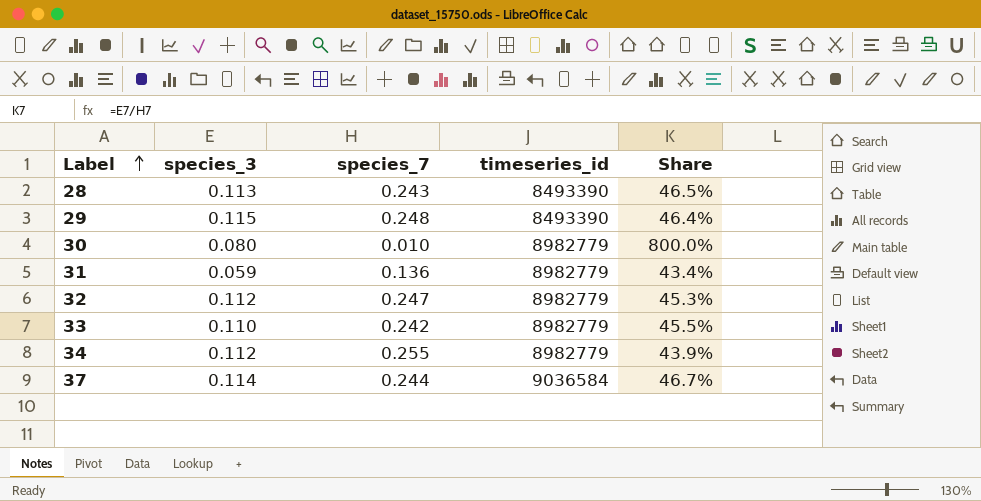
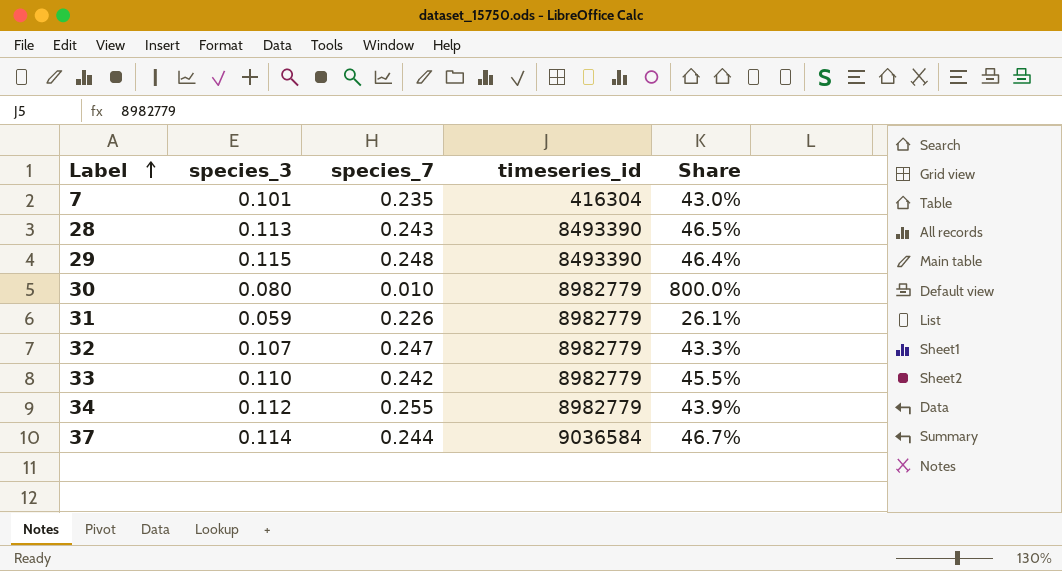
row 7: none -> 0.101 | 0.235 | 416304 | 43.0%
31 | species_7: 0.136 -> 0.226
31 | Share: 43.4% -> 26.1%
32 | species_3: 0.112 -> 0.107
32 | Share: 45.3% -> 43.3%

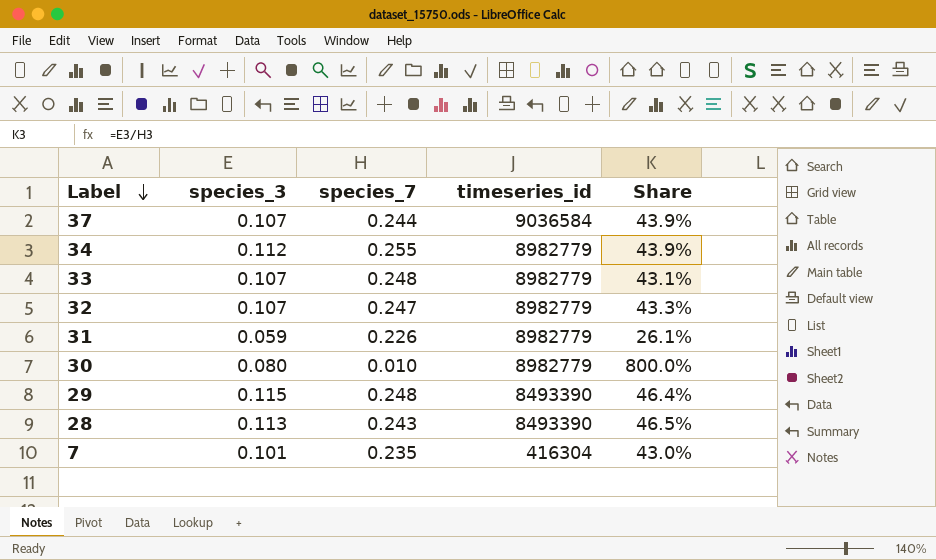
row order: Label ascending -> Label descending
37 | species_3: 0.114 -> 0.107
37 | Share: 46.7% -> 43.9%
33 | species_3: 0.110 -> 0.107
33 | species_7: 0.242 -> 0.248
33 | Share: 45.5% -> 43.1%

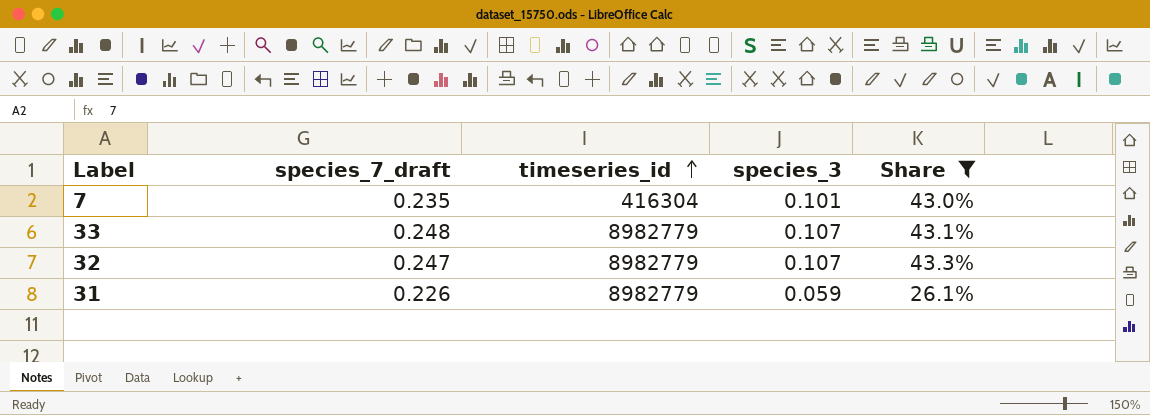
filter: none -> Share <= 43.3%
row order: Label descending -> timeseries_id ascending
column name: species_7 -> species_7_draft
column species_3 | position: 2 -> 4

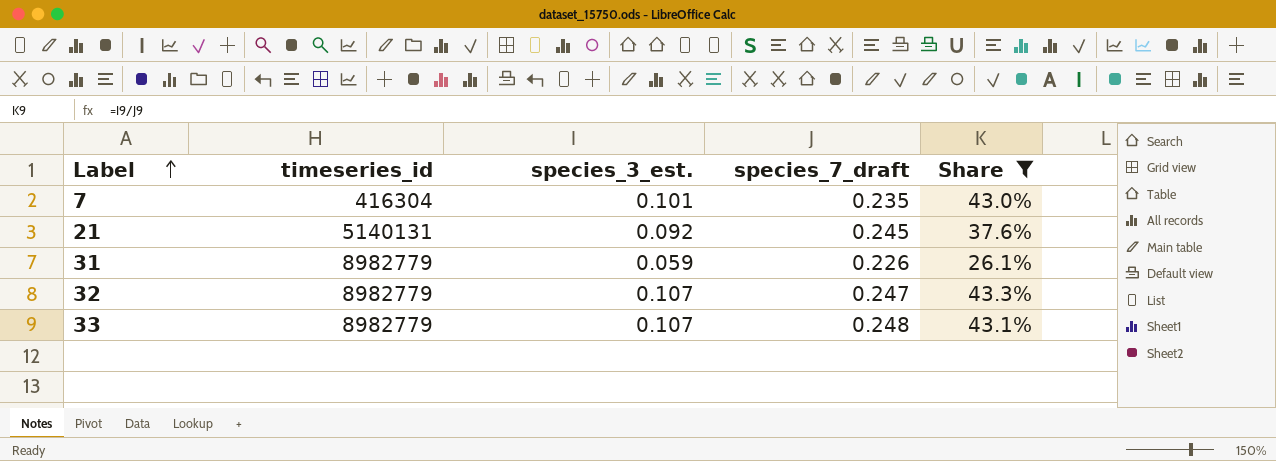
row order: timeseries_id ascending -> Label ascending
column name: species_3 -> species_3_est.
column species_7_draft | position: 2 -> 4
row 21: none -> 5140131 | 0.092 | 0.245 | 37.6%

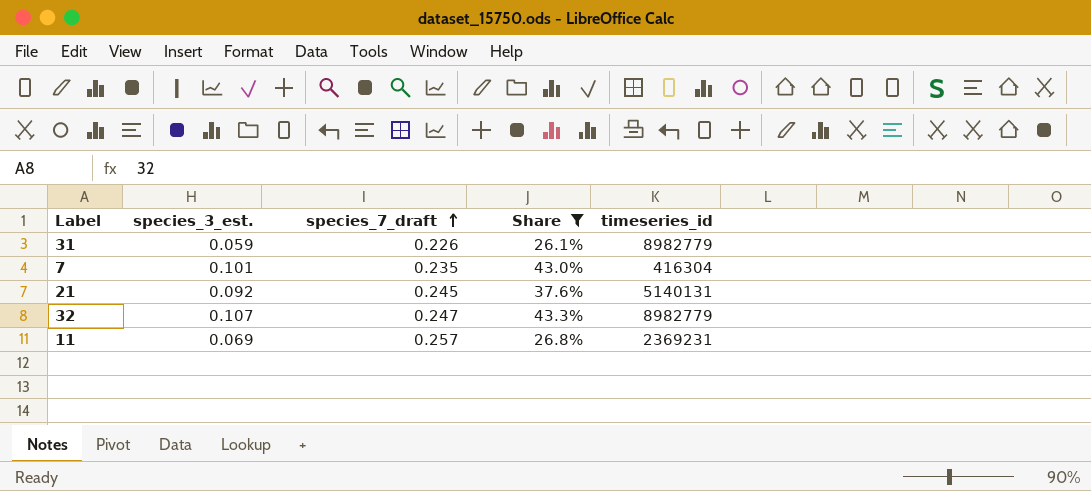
row order: Label ascending -> species_7_draft ascending
column timeseries_id | position: 2 -> 5
row 33: 8982779 | 0.107 | 0.248 | 43.1% -> none
row 11: none -> 0.069 | 0.257 | 26.8% | 2369231

